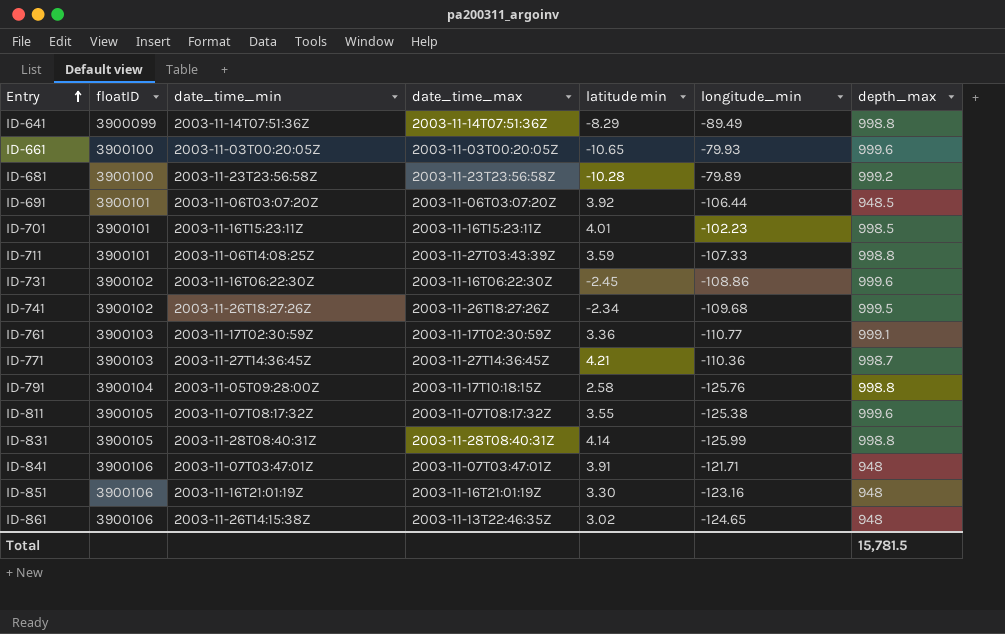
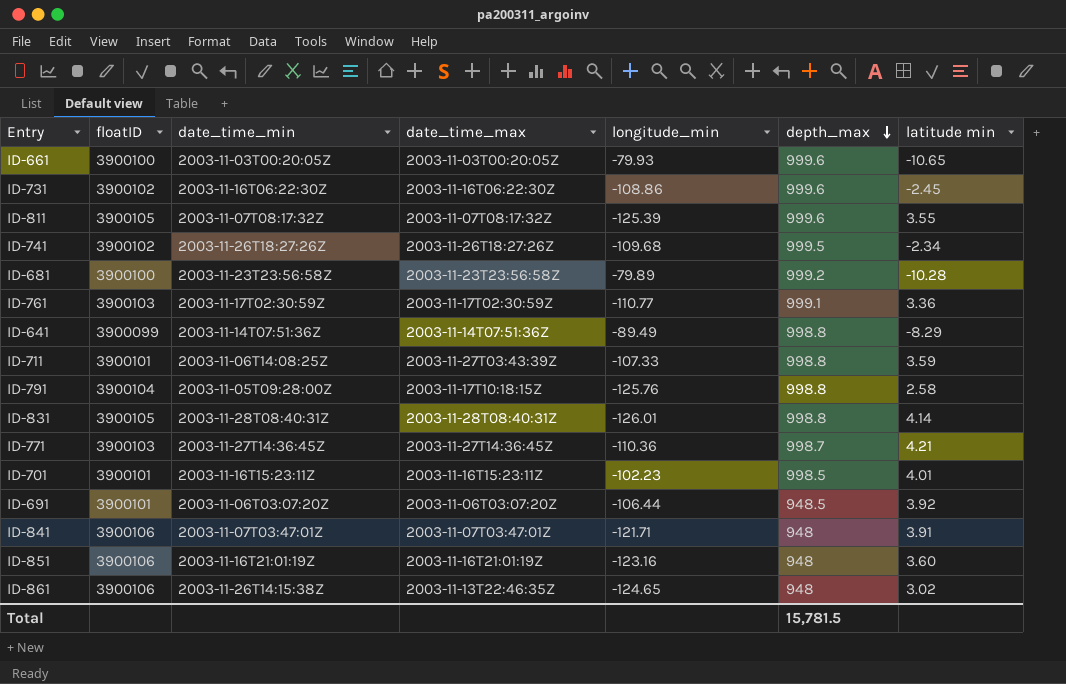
row order: Entry ascending -> depth_max descending
column latitude min | position: 5 -> 7
ID-811 | longitude_min: -125.38 -> -125.39
ID-831 | longitude_min: -125.99 -> -126.01
ID-851 | latitude min: 3.30 -> 3.60

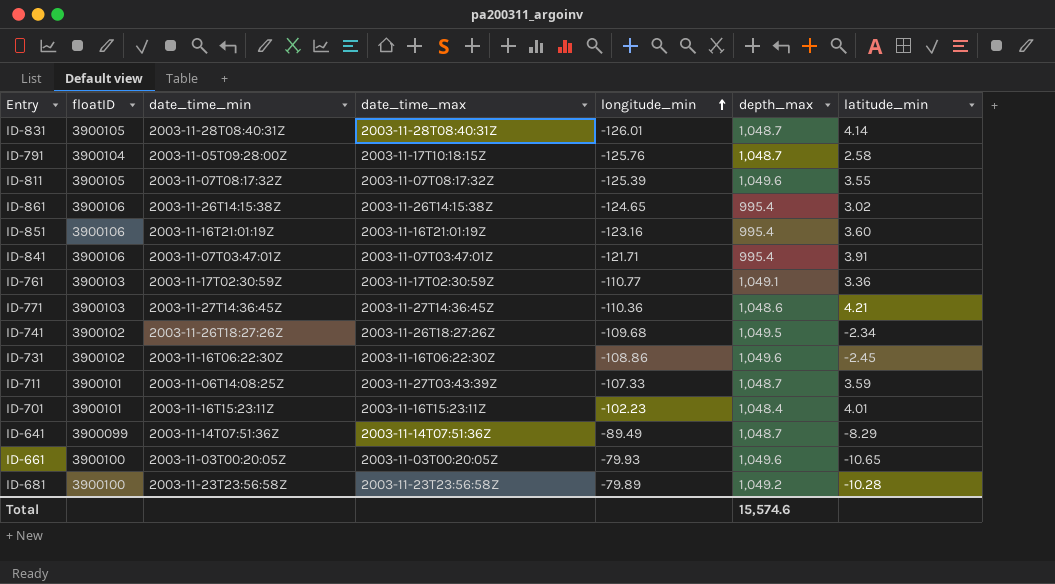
row order: depth_max descending -> longitude_min ascending
column name: latitude min -> latitude_min
row ID-691: 3900101 | 2003-11-06T03:07:20Z | 2003-11-06T03:07:20Z | -106.44 | 948.5 | 3.92 -> none
ID-831 | depth_max: 998.8 -> 1,048.7
ID-791 | depth_max: 998.8 -> 1,048.7
ID-811 | depth_max: 999.6 -> 1,049.6
ID-861 | date_time_max: 2003-11-13T22:46:35Z -> 2003-11-26T14:15:38Z
ID-861 | depth_max: 948 -> 995.4
ID-851 | depth_max: 948 -> 995.4
ID-841 | depth_max: 948 -> 995.4
ID-761 | depth_max: 999.1 -> 1,049.1
ID-771 | depth_max: 998.7 -> 1,048.6
ID-741 | depth_max: 999.5 -> 1,049.5
ID-731 | depth_max: 999.6 -> 1,049.6
ID-711 | depth_max: 998.8 -> 1,048.7
ID-701 | depth_max: 998.5 -> 1,048.4
ID-641 | depth_max: 998.8 -> 1,048.7
ID-661 | depth_max: 999.6 -> 1,049.6
ID-681 | depth_max: 999.2 -> 1,049.2
Total | depth_max: 15,781.5 -> 15,574.6

